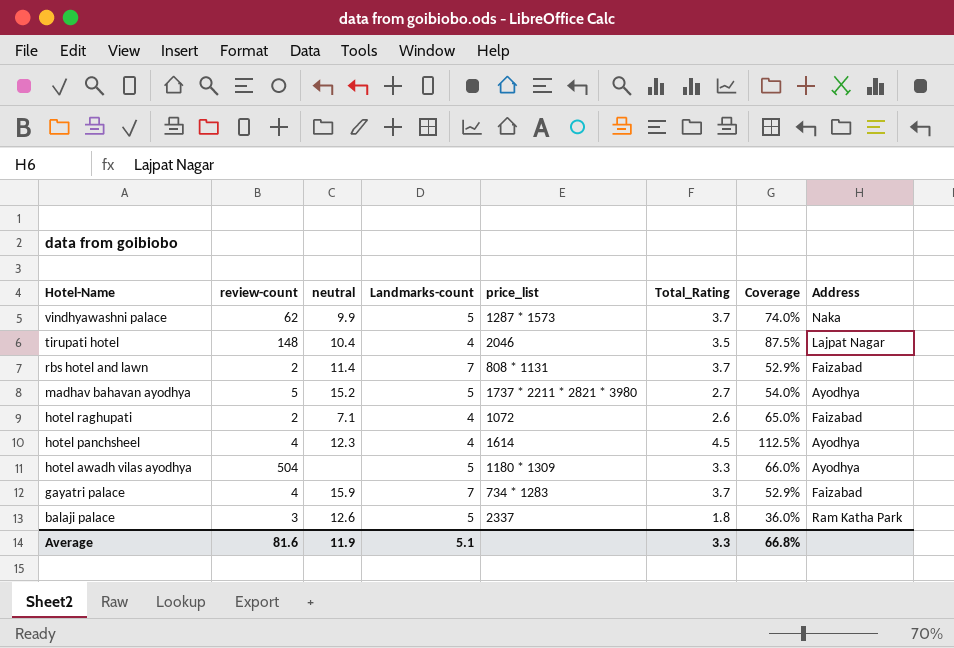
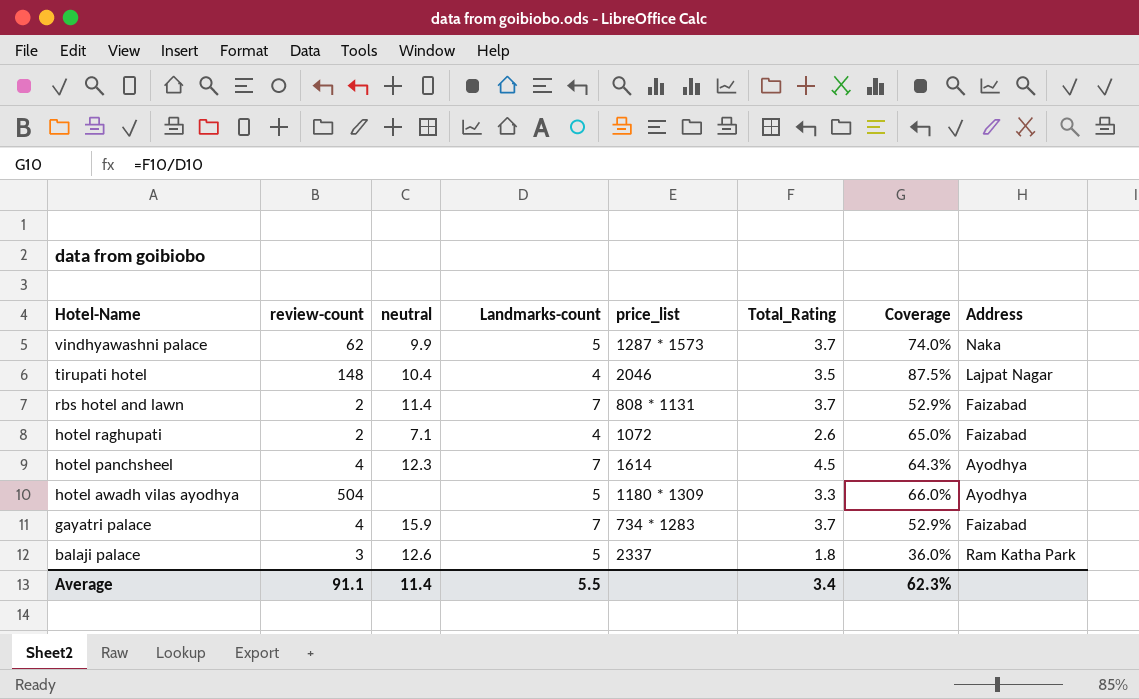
row madhav bahavan ayodhya: 5 | 15.2 | 5 | 1737 * 2211 * 2821 * 3980 | 2.7 | 54.0% | Ayodhya -> none
hotel panchsheel | Landmarks-count: 4 -> 7
hotel panchsheel | Coverage: 112.5% -> 64.3%
Average | review-count: 81.6 -> 91.1
Average | neutral: 11.9 -> 11.4
Average | Landmarks-count: 5.1 -> 5.5
Average | Total_Rating: 3.3 -> 3.4
Average | Coverage: 66.8% -> 62.3%

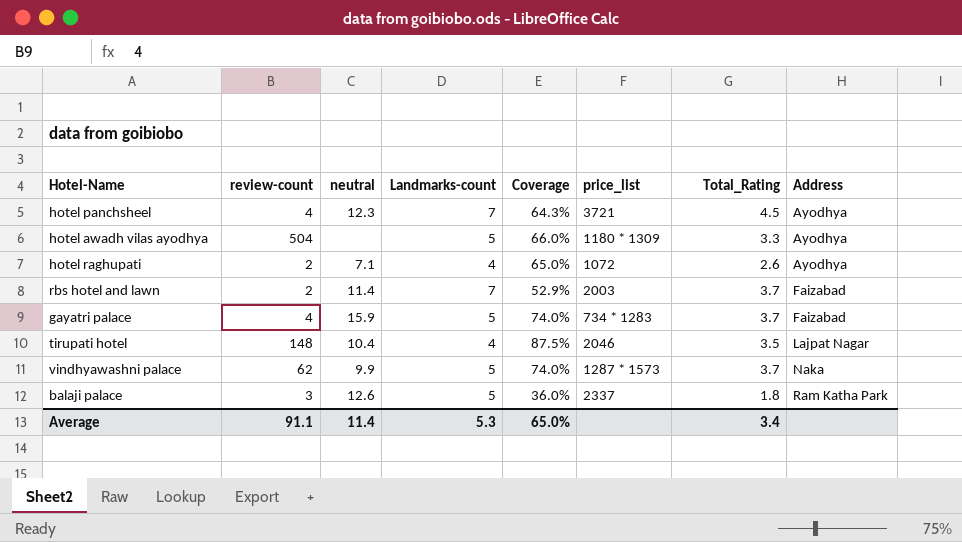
row order: Hotel-Name descending -> Address ascending
column Coverage | position: 7 -> 5
hotel panchsheel | price_list: 1614 -> 3721
hotel raghupati | Address: Faizabad -> Ayodhya
rbs hotel and lawn | price_list: 808 * 1131 -> 2003
gayatri palace | Landmarks-count: 7 -> 5
gayatri palace | Coverage: 52.9% -> 74.0%
Average | Landmarks-count: 5.5 -> 5.3
Average | Coverage: 62.3% -> 65.0%

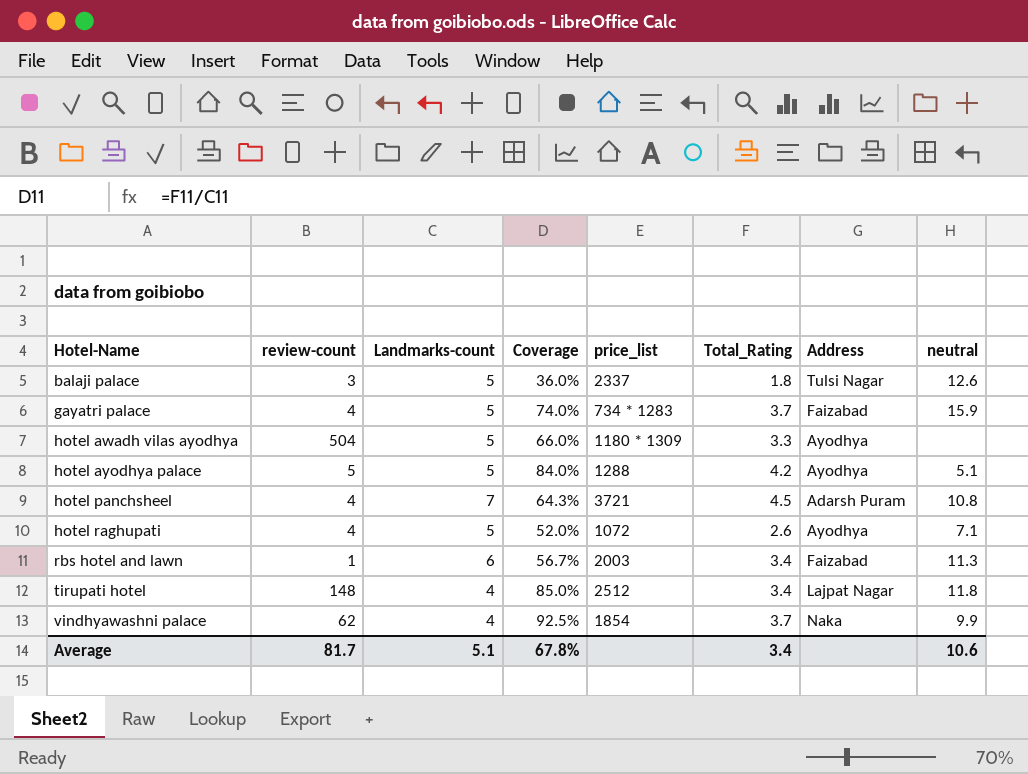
row order: Address ascending -> Hotel-Name ascending
column neutral | position: 3 -> 8
balaji palace | Address: Ram Katha Park -> Tulsi Nagar
row hotel ayodhya palace: none -> 5 | 5 | 84.0% | 1288 | 4.2 | Ayodhya | 5.1
hotel panchsheel | Address: Ayodhya -> Adarsh Puram
hotel panchsheel | neutral: 12.3 -> 10.8
hotel raghupati | review-count: 2 -> 4
hotel raghupati | Landmarks-count: 4 -> 5
hotel raghupati | Coverage: 65.0% -> 52.0%
rbs hotel and lawn | review-count: 2 -> 1
rbs hotel and lawn | Landmarks-count: 7 -> 6
rbs hotel and lawn | Coverage: 52.9% -> 56.7%
rbs hotel and lawn | Total_Rating: 3.7 -> 3.4
rbs hotel and lawn | neutral: 11.4 -> 11.3
tirupati hotel | Coverage: 87.5% -> 85.0%
tirupati hotel | price_list: 2046 -> 2512
tirupati hotel | Total_Rating: 3.5 -> 3.4
tirupati hotel | neutral: 10.4 -> 11.8
vindhyawashni palace | Landmarks-count: 5 -> 4
vindhyawashni palace | Coverage: 74.0% -> 92.5%
vindhyawashni palace | price_list: 1287 * 1573 -> 1854
Average | review-count: 91.1 -> 81.7
Average | Landmarks-count: 5.3 -> 5.1
Average | Coverage: 65.0% -> 67.8%
Average | neutral: 11.4 -> 10.6

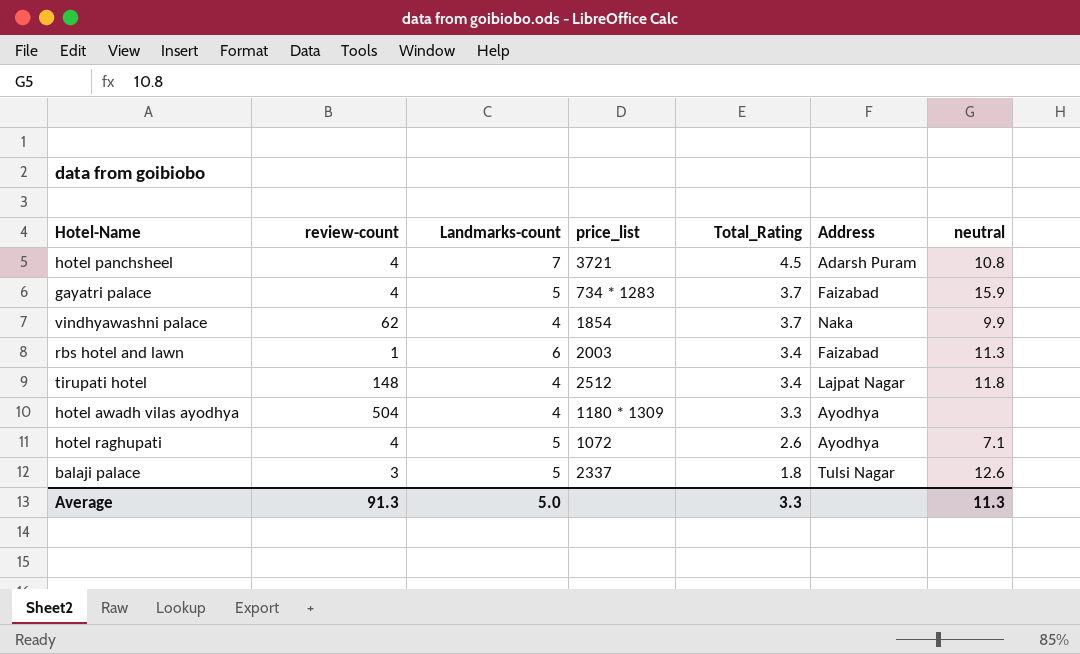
row order: Hotel-Name ascending -> Total_Rating descending
column Coverage | formula: [Total_Rating] / [Landmarks-count] -> none
row hotel ayodhya palace: 5 | 5 | 84.0% | 1288 | 4.2 | Ayodhya | 5.1 -> none
hotel awadh vilas ayodhya | Landmarks-count: 5 -> 4
Average | review-count: 81.7 -> 91.3
Average | Landmarks-count: 5.1 -> 5.0
Average | Total_Rating: 3.4 -> 3.3
Average | neutral: 10.6 -> 11.3

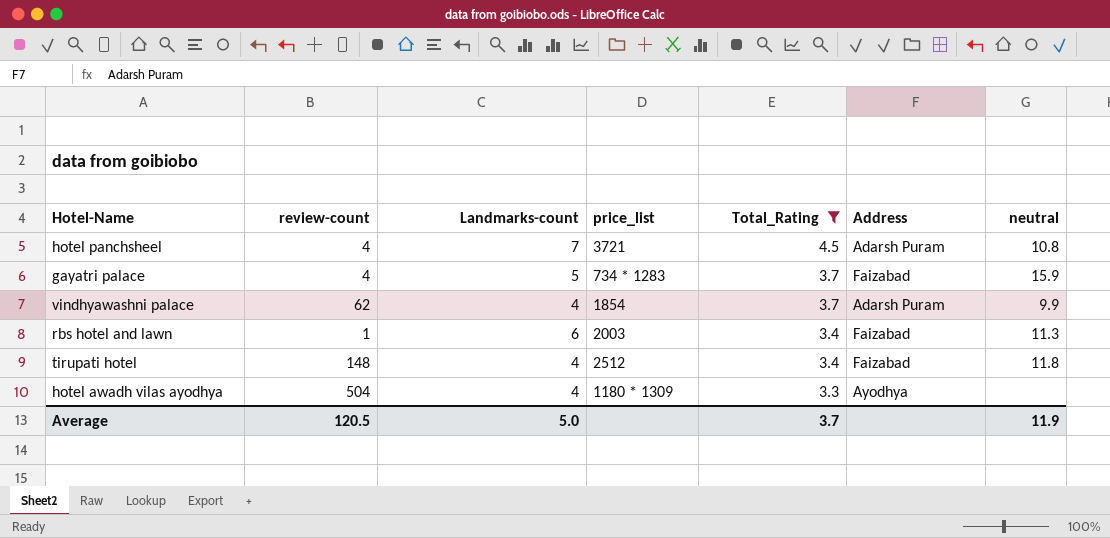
filter: none -> Total_Rating >= 3.3
vindhyawashni palace | Address: Naka -> Adarsh Puram
tirupati hotel | Address: Lajpat Nagar -> Faizabad
Average | review-count: 91.3 -> 120.5
Average | Total_Rating: 3.3 -> 3.7
Average | neutral: 11.3 -> 11.9

